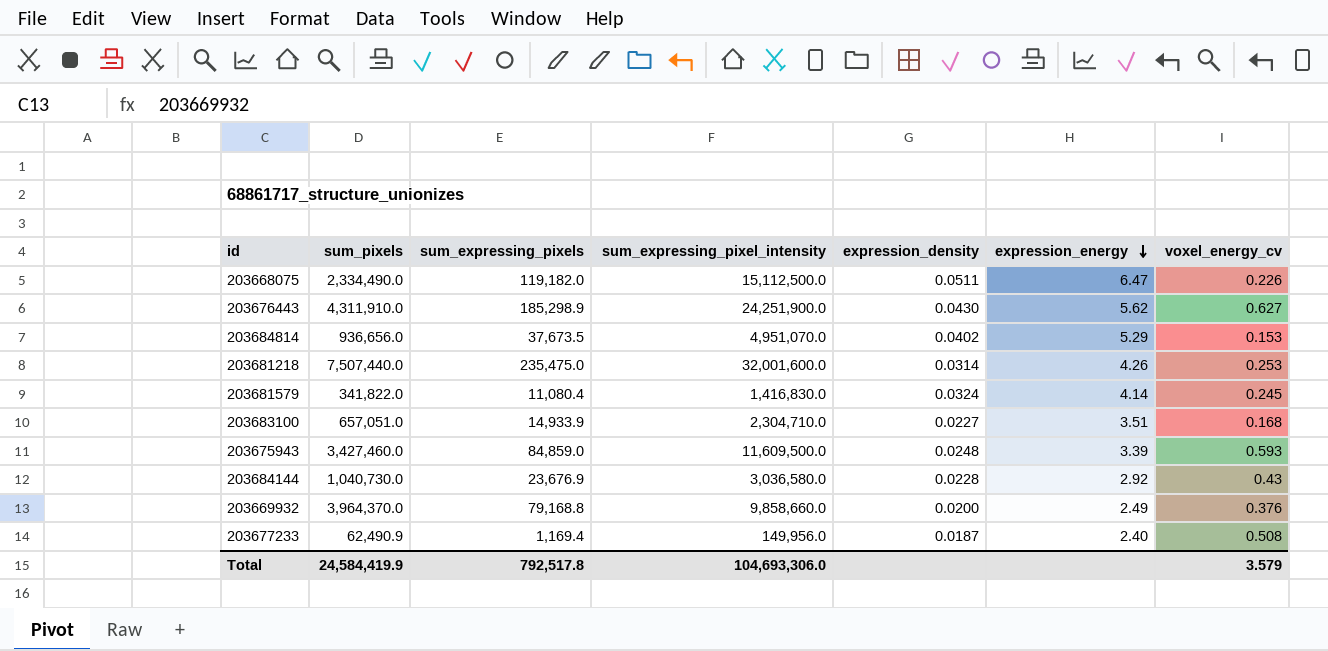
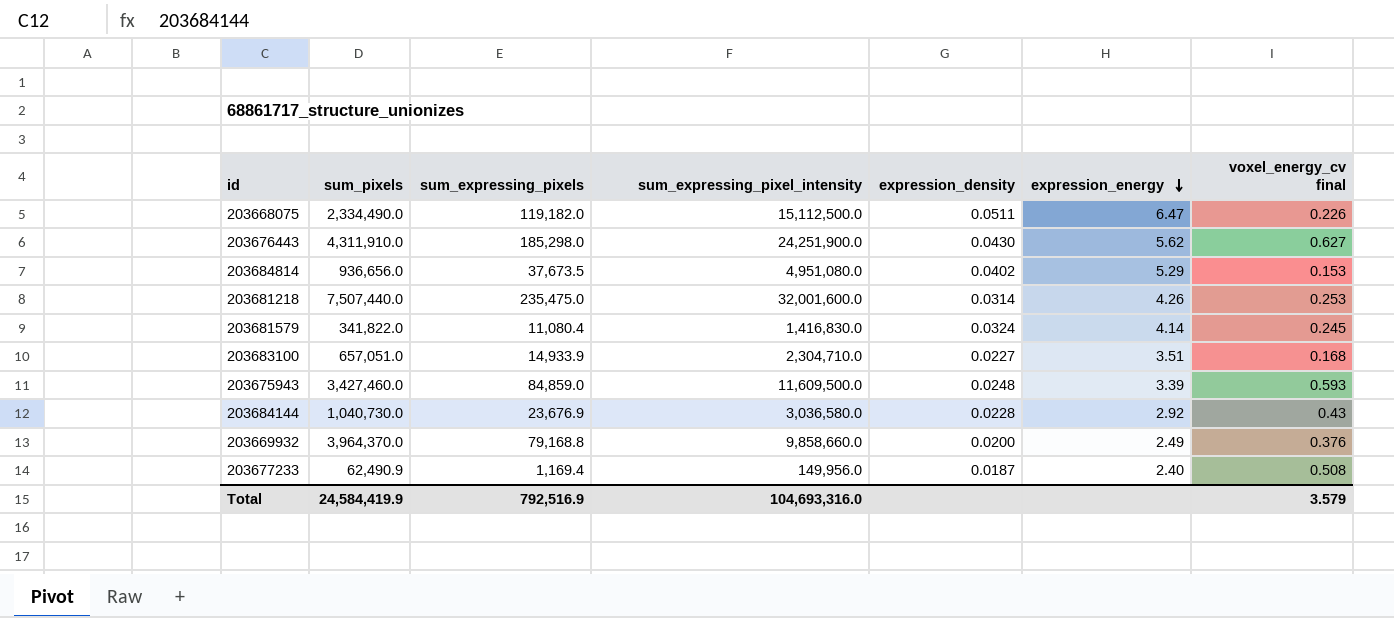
column name: voxel_energy_cv -> voxel_energy_cv final
203676443 | sum_expressing_pixels: 185,298.9 -> 185,298.0
203684814 | sum_expressing_pixel_intensity: 4,951,070.0 -> 4,951,080.0
Total | sum_expressing_pixels: 792,517.8 -> 792,516.9
Total | sum_expressing_pixel_intensity: 104,693,306.0 -> 104,693,316.0

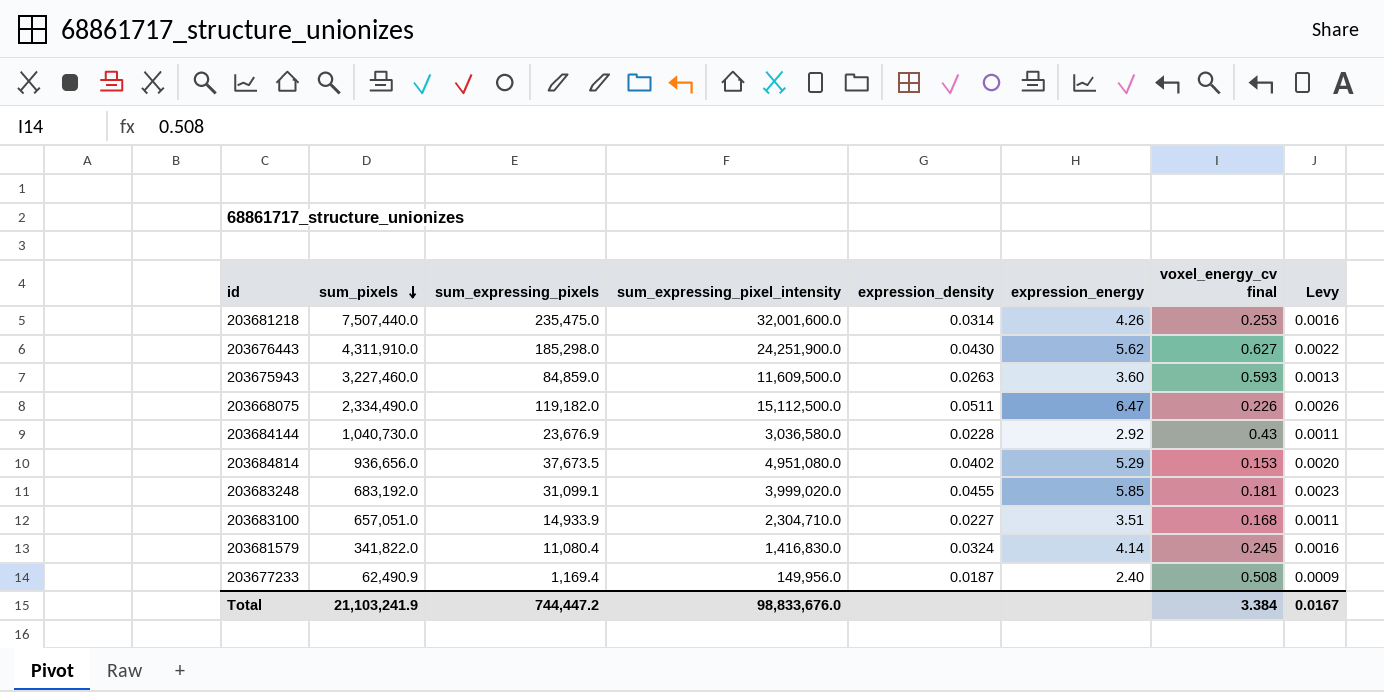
row order: expression_energy descending -> sum_pixels descending
column Levy | formula: none -> [expression_density] * 0.05
row 203669932: 3,964,370.0 | 79,168.8 | 9,858,660.0 | 0.0200 | 2.49 | 0.376 -> none
203675943 | sum_pixels: 3,427,460.0 -> 3,227,460.0
203675943 | expression_density: 0.0248 -> 0.0263
203675943 | expression_energy: 3.39 -> 3.60
row 203683248: none -> 683,192.0 | 31,099.1 | 3,999,020.0 | 0.0455 | 5.85 | 0.181 | 0.0023
Total | sum_pixels: 24,584,419.9 -> 21,103,241.9
Total | sum_expressing_pixels: 792,516.9 -> 744,447.2
Total | sum_expressing_pixel_intensity: 104,693,316.0 -> 98,833,676.0
Total | voxel_energy_cv final: 3.579 -> 3.384

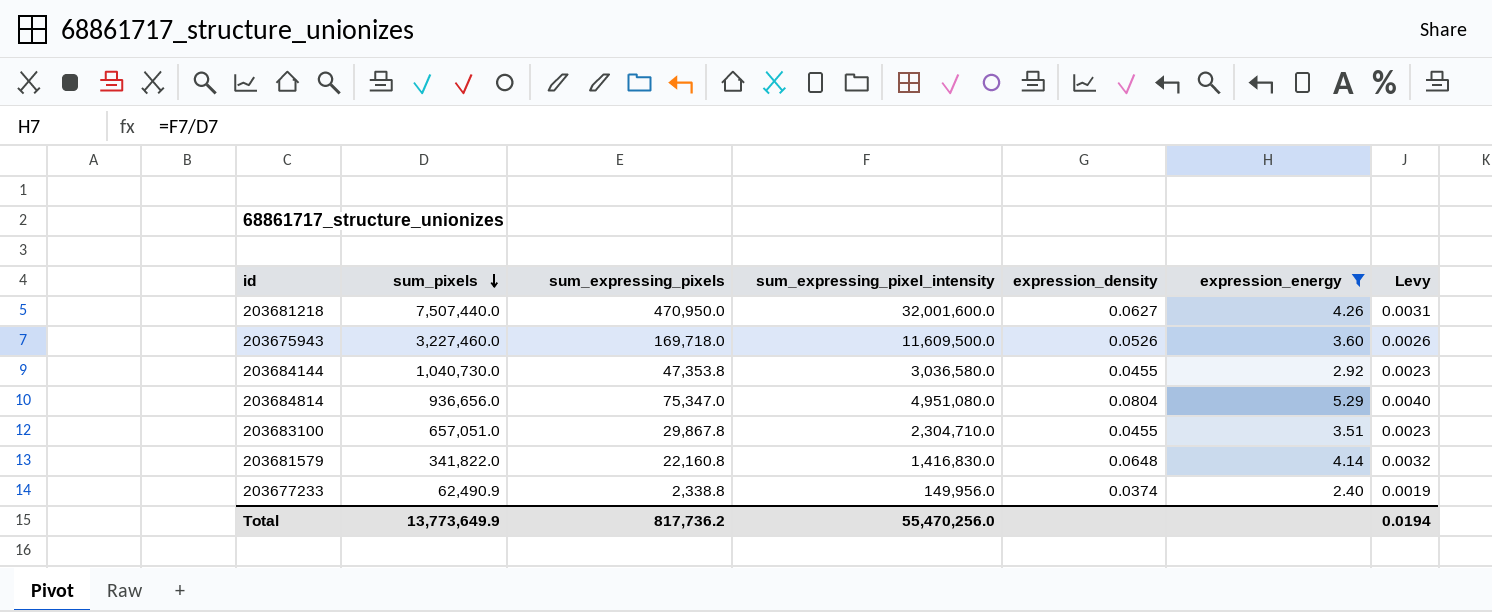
filter: none -> expression_energy <= 5.29
column voxel_energy_cv final | position: 7 -> none
203681218 | sum_expressing_pixels: 235,475.0 -> 470,950.0
203681218 | expression_density: 0.0314 -> 0.0627
203681218 | Levy: 0.0016 -> 0.0031
203675943 | sum_expressing_pixels: 84,859.0 -> 169,718.0
203675943 | expression_density: 0.0263 -> 0.0526
203675943 | Levy: 0.0013 -> 0.0026
203684144 | sum_expressing_pixels: 23,676.9 -> 47,353.8
203684144 | expression_density: 0.0228 -> 0.0455
203684144 | Levy: 0.0011 -> 0.0023
203684814 | sum_expressing_pixels: 37,673.5 -> 75,347.0
203684814 | expression_density: 0.0402 -> 0.0804
203684814 | Levy: 0.0020 -> 0.0040
203683100 | sum_expressing_pixels: 14,933.9 -> 29,867.8
203683100 | expression_density: 0.0227 -> 0.0455
203683100 | Levy: 0.0011 -> 0.0023
203681579 | sum_expressing_pixels: 11,080.4 -> 22,160.8
203681579 | expression_density: 0.0324 -> 0.0648
203681579 | Levy: 0.0016 -> 0.0032
203677233 | sum_expressing_pixels: 1,169.4 -> 2,338.8
203677233 | expression_density: 0.0187 -> 0.0374
203677233 | Levy: 0.0009 -> 0.0019
Total | sum_pixels: 21,103,241.9 -> 13,773,649.9
Total | sum_expressing_pixels: 744,447.2 -> 817,736.2
Total | sum_expressing_pixel_intensity: 98,833,676.0 -> 55,470,256.0
Total | Levy: 0.0167 -> 0.0194

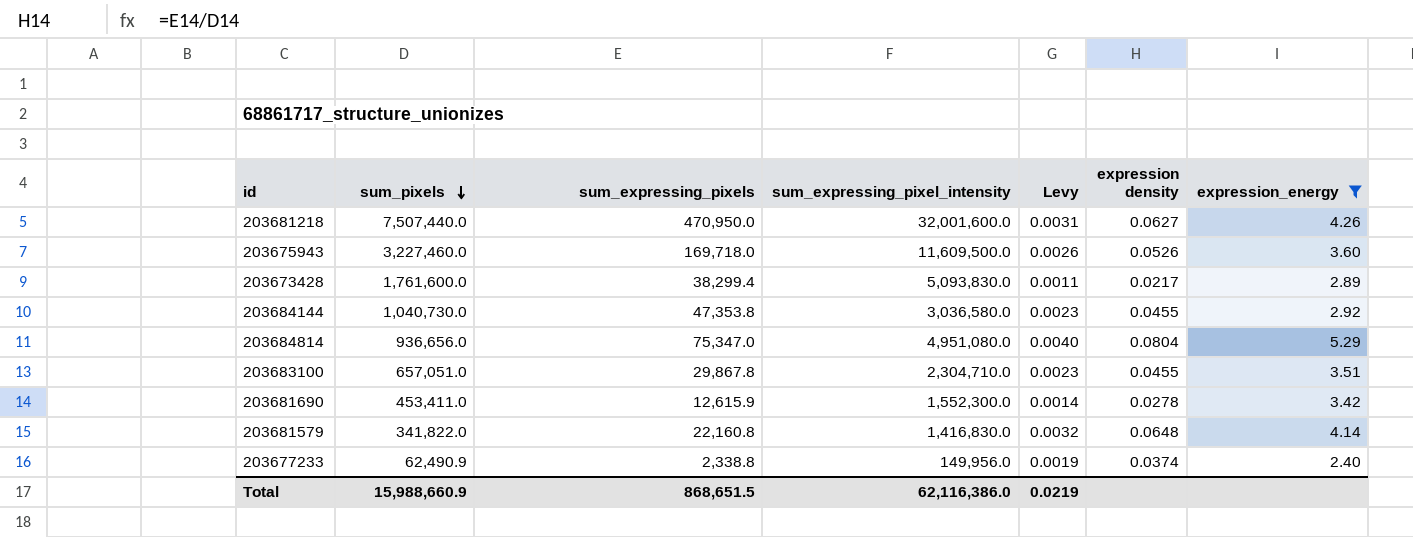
column Levy | position: 7 -> 5
column name: expression_density -> expression density
row 203673428: none -> 1,761,600.0 | 38,299.4 | 5,093,830.0 | 0.0011 | 0.0217 | 2.89
row 203681690: none -> 453,411.0 | 12,615.9 | 1,552,300.0 | 0.0014 | 0.0278 | 3.42
Total | sum_pixels: 13,773,649.9 -> 15,988,660.9
Total | sum_expressing_pixels: 817,736.2 -> 868,651.5
Total | sum_expressing_pixel_intensity: 55,470,256.0 -> 62,116,386.0
Total | Levy: 0.0194 -> 0.0219

